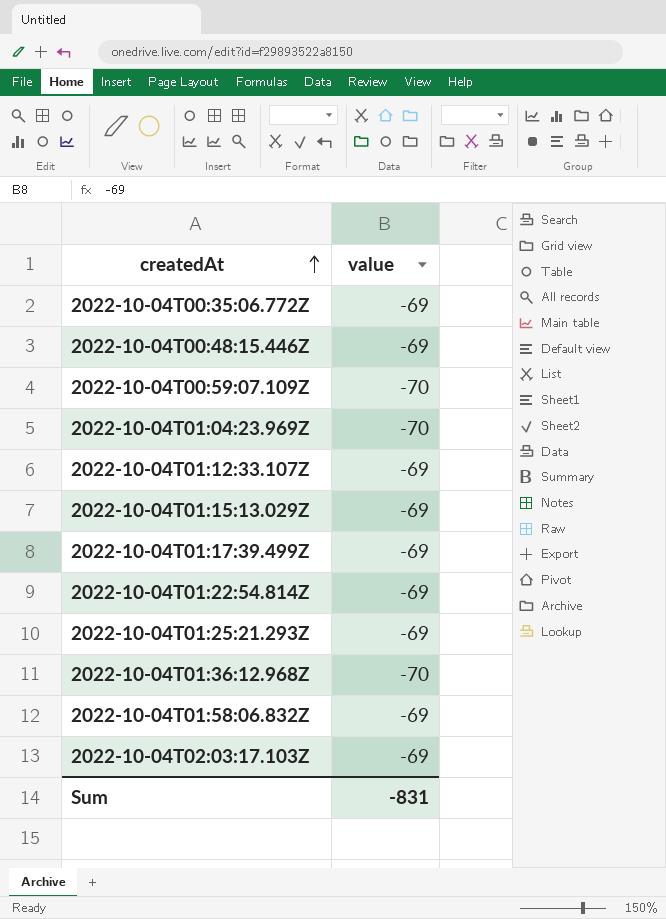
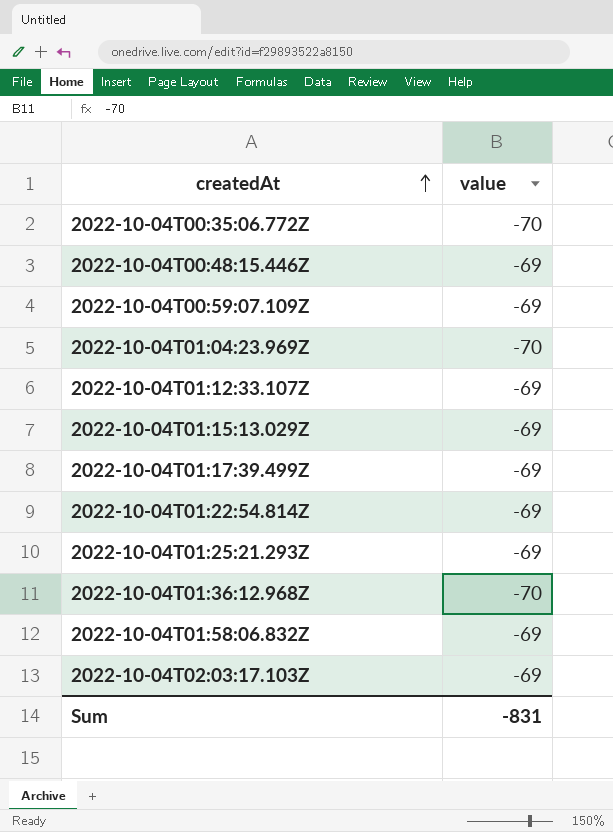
2022-10-04T00:35:06.772Z | value: -69 -> -70
2022-10-04T00:59:07.109Z | value: -70 -> -69

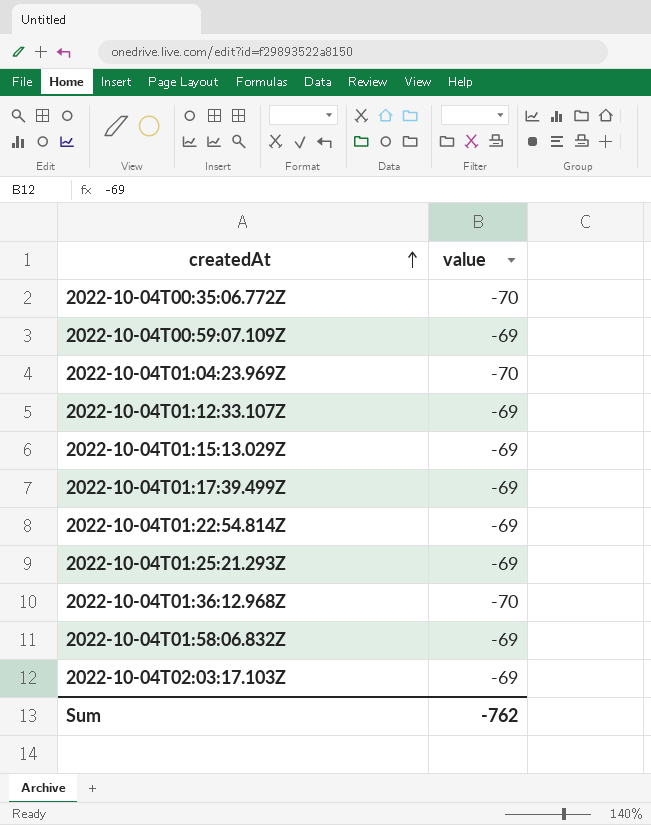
row 2022-10-04T00:48:15.446Z: -69 -> none
Sum | value: -831 -> -762

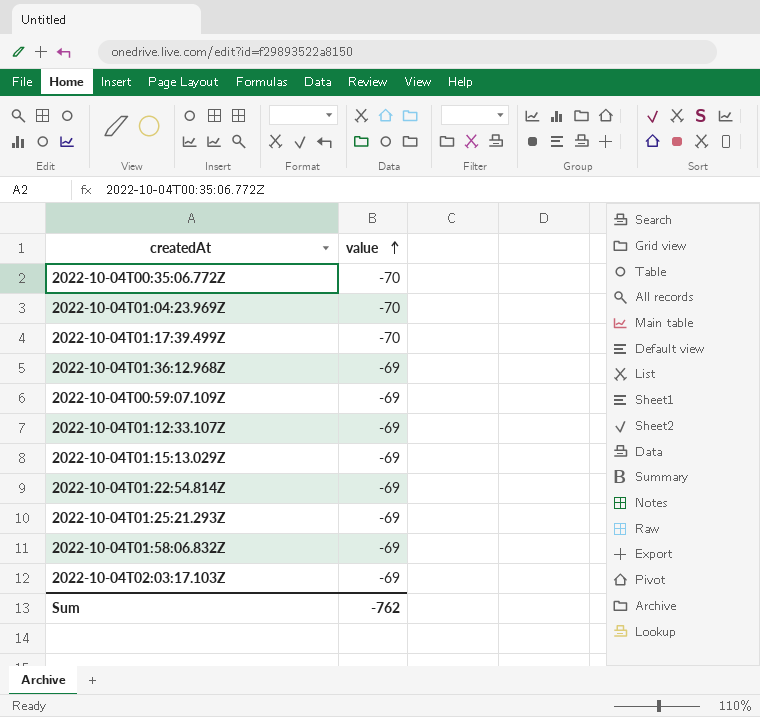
row order: createdAt ascending -> value ascending
2022-10-04T01:17:39.499Z | value: -69 -> -70
2022-10-04T01:36:12.968Z | value: -70 -> -69

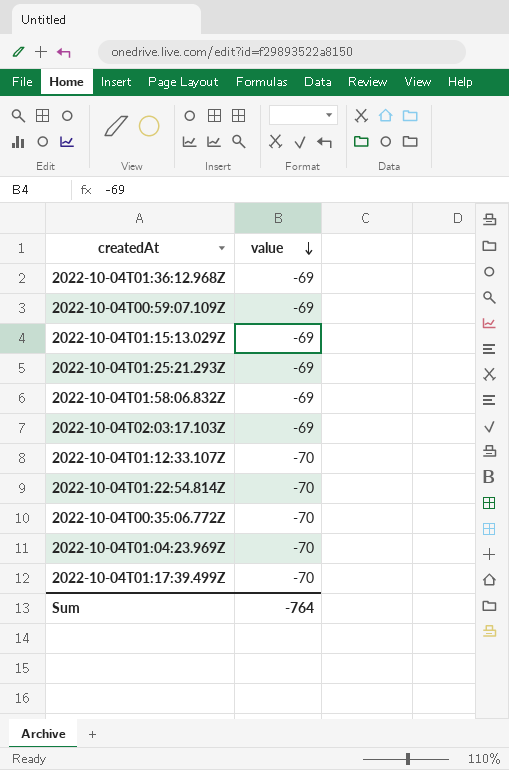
row order: value ascending -> value descending
2022-10-04T01:12:33.107Z | value: -69 -> -70
2022-10-04T01:22:54.814Z | value: -69 -> -70
Sum | value: -762 -> -764

